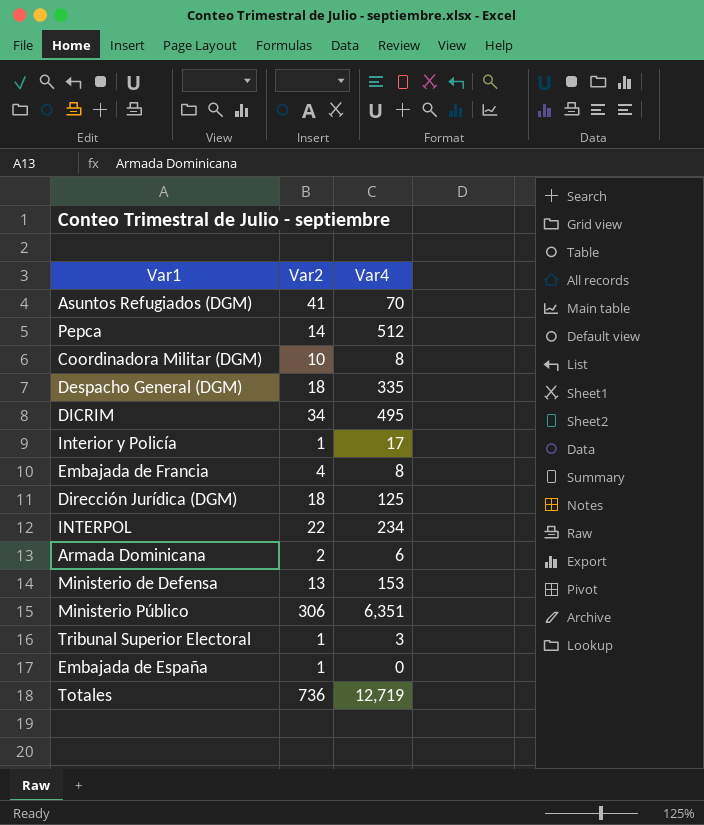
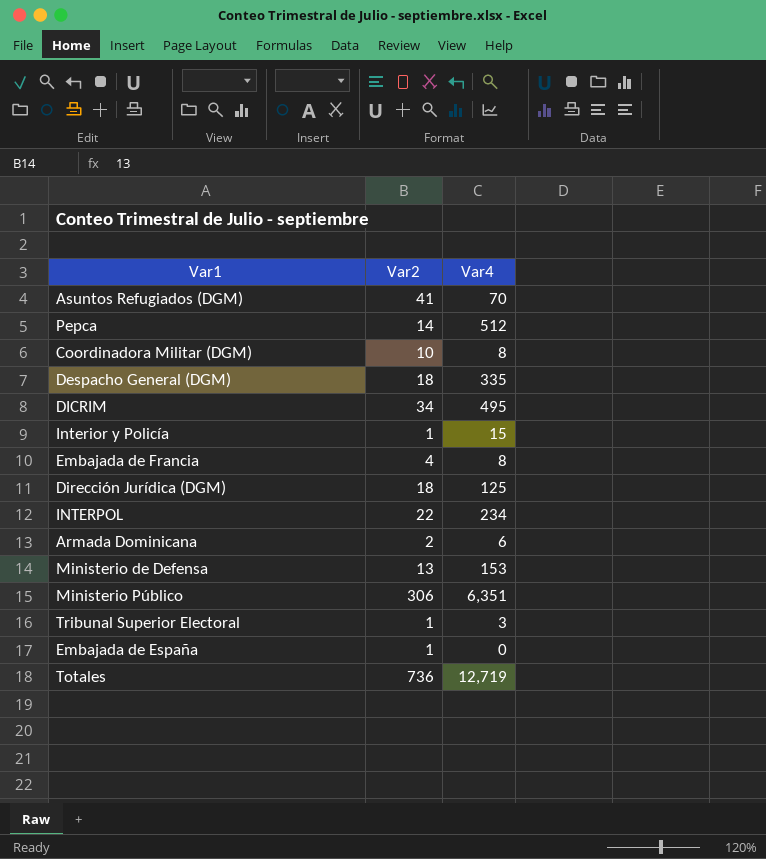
Interior y Policía | Var4: 17 -> 15

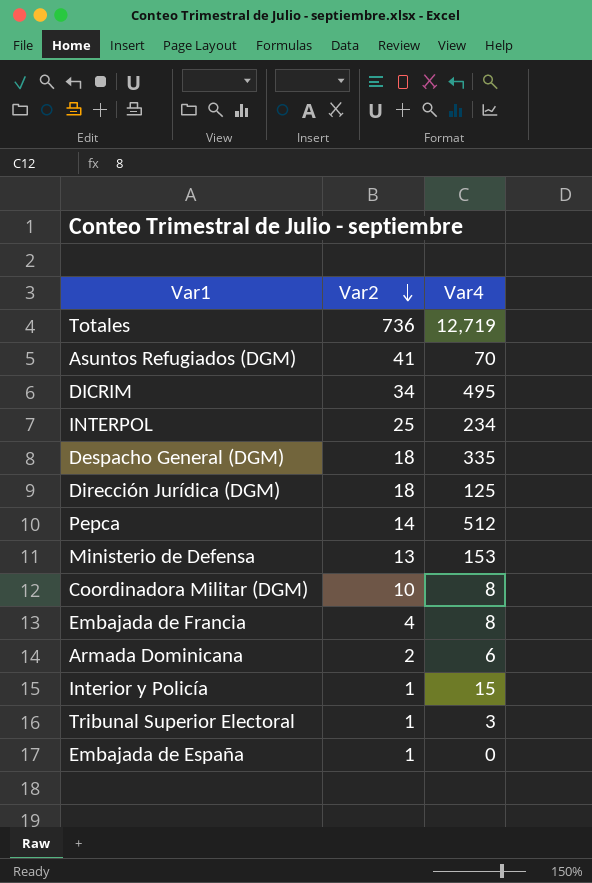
row order: none -> Var2 descending
row Ministerio Público: 306 | 6,351 -> none
INTERPOL | Var2: 22 -> 25

